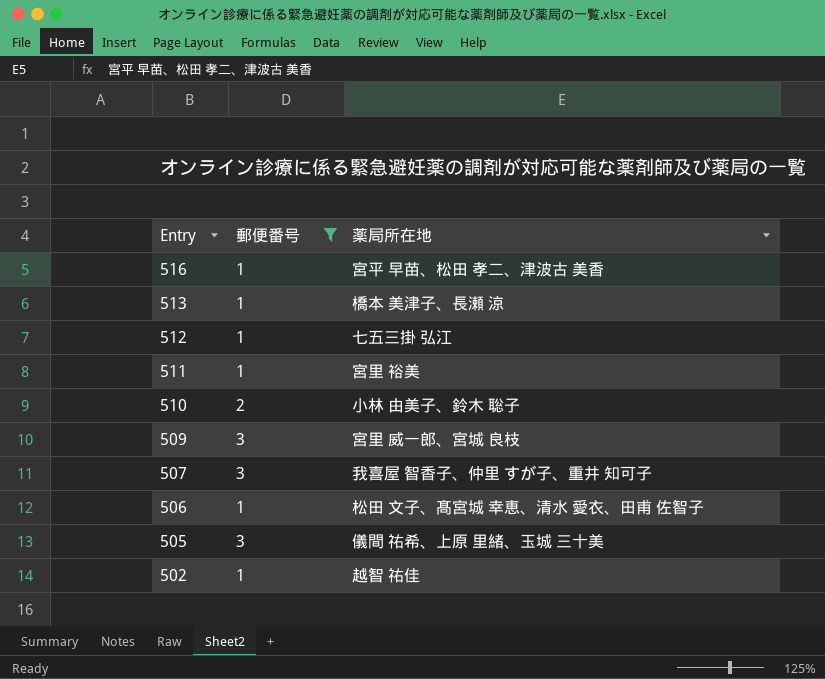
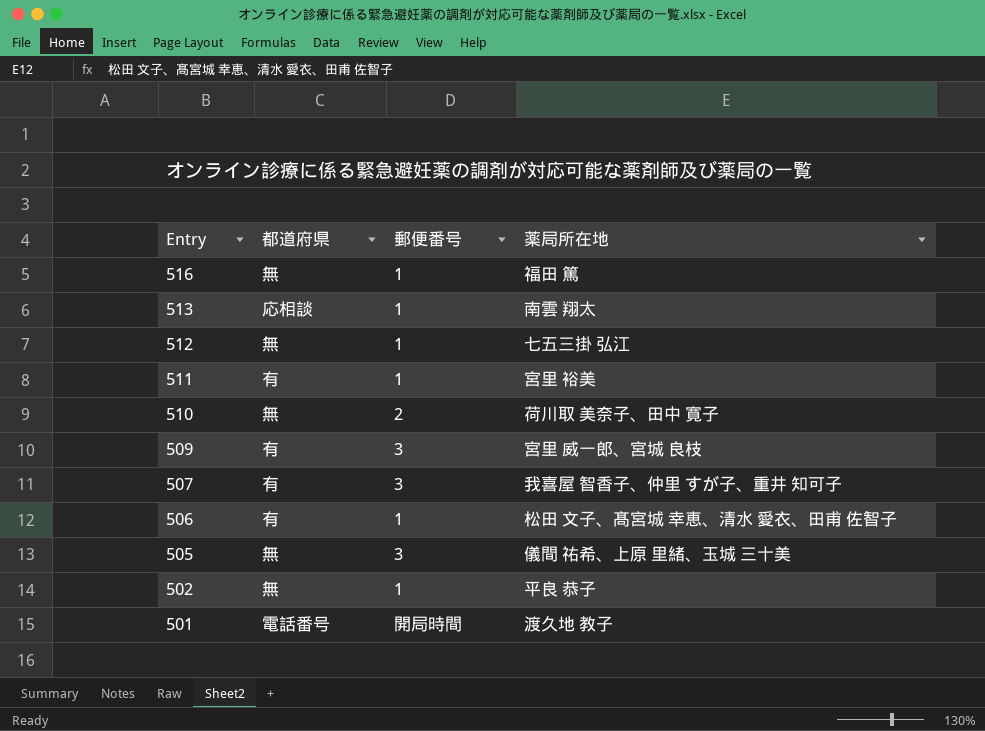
filter: 郵便番号 != 開局時間 -> none
column 都道府県 | position: none -> 2
516 | 薬局所在地: 宮平 早苗、松田 孝二、津波古 美香 -> 福田 篤
513 | 薬局所在地: 橋本 美津子、長瀬 涼 -> 南雲 翔太
510 | 薬局所在地: 小林 由美子、鈴木 聡子 -> 荷川取 美奈子、田中 寛子
502 | 薬局所在地: 越智 祐佳 -> 平良 恭子

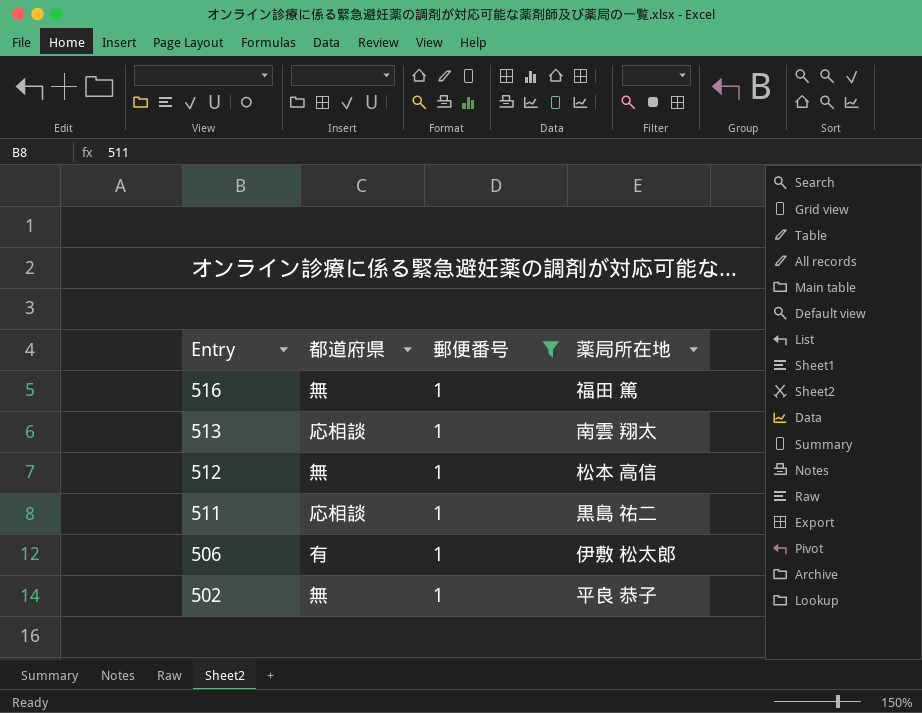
filter: none -> 郵便番号 = 1
512 | 薬局所在地: 七五三掛 弘江 -> 松本 高信
511 | 都道府県: 有 -> 応相談
511 | 薬局所在地: 宮里 裕美 -> 黒島 祐二
506 | 薬局所在地: 松田 文子、髙宮城 幸恵、清水 愛衣、田甫 佐智子 -> 伊敷 松太郎

